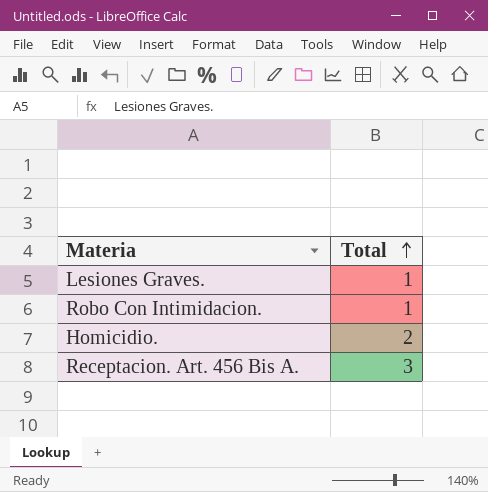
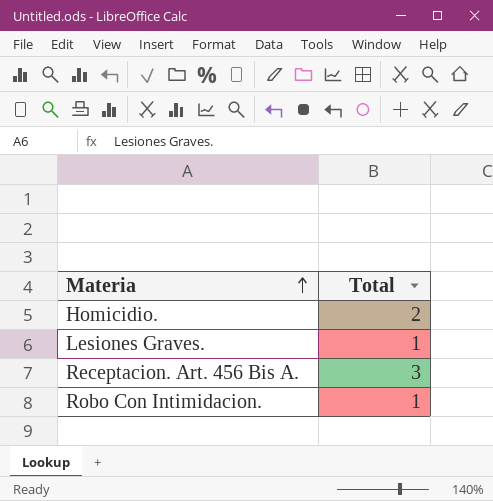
row order: Total ascending -> Materia ascending

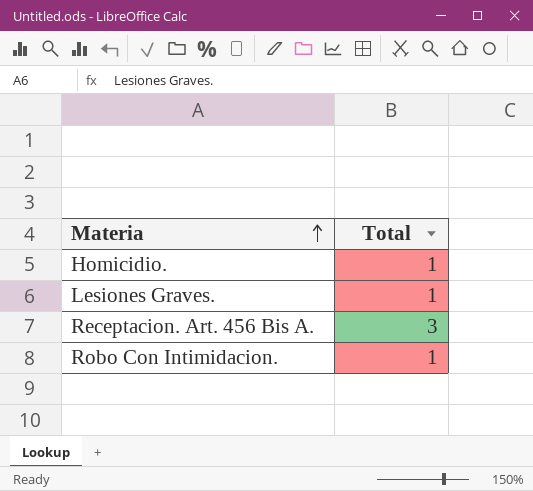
Homicidio. | Total: 2 -> 1

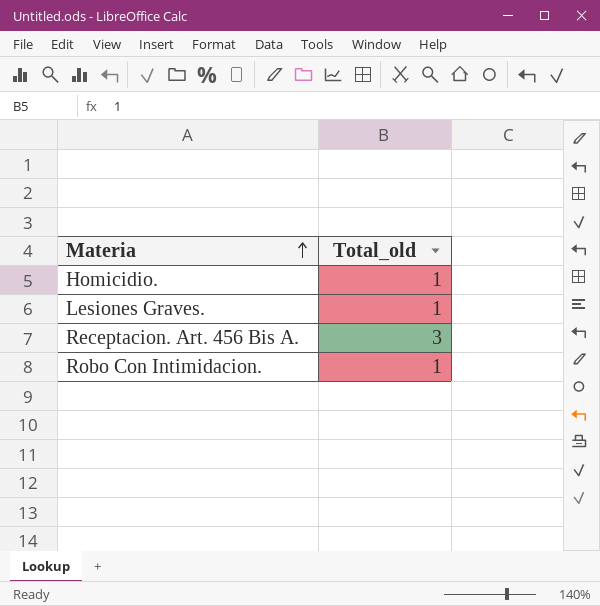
column name: Total -> Total_old

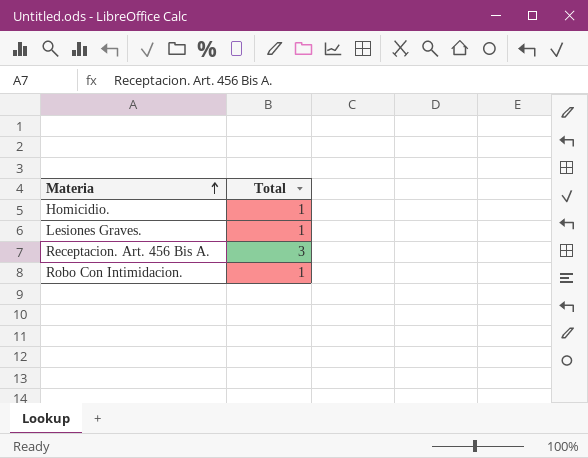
column name: Total_old -> Total

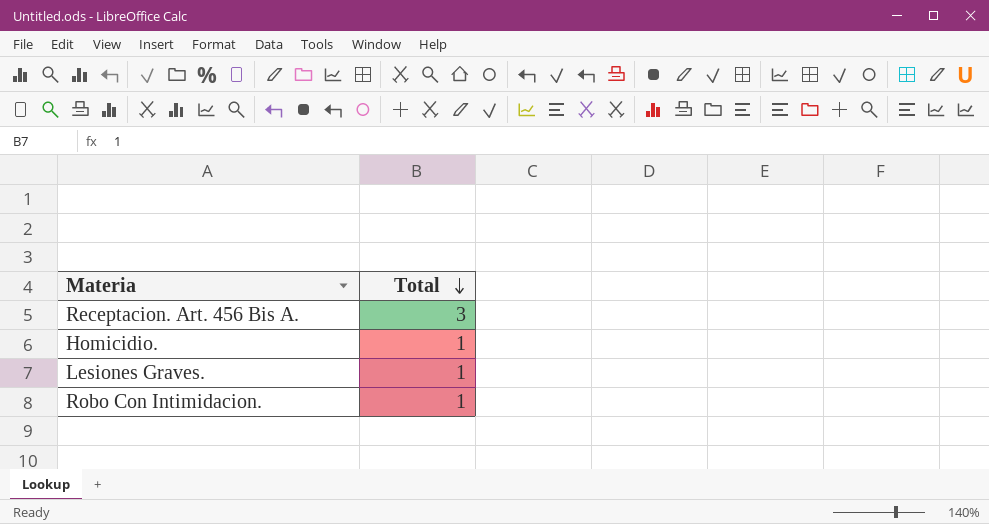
row order: Materia ascending -> Total descending

